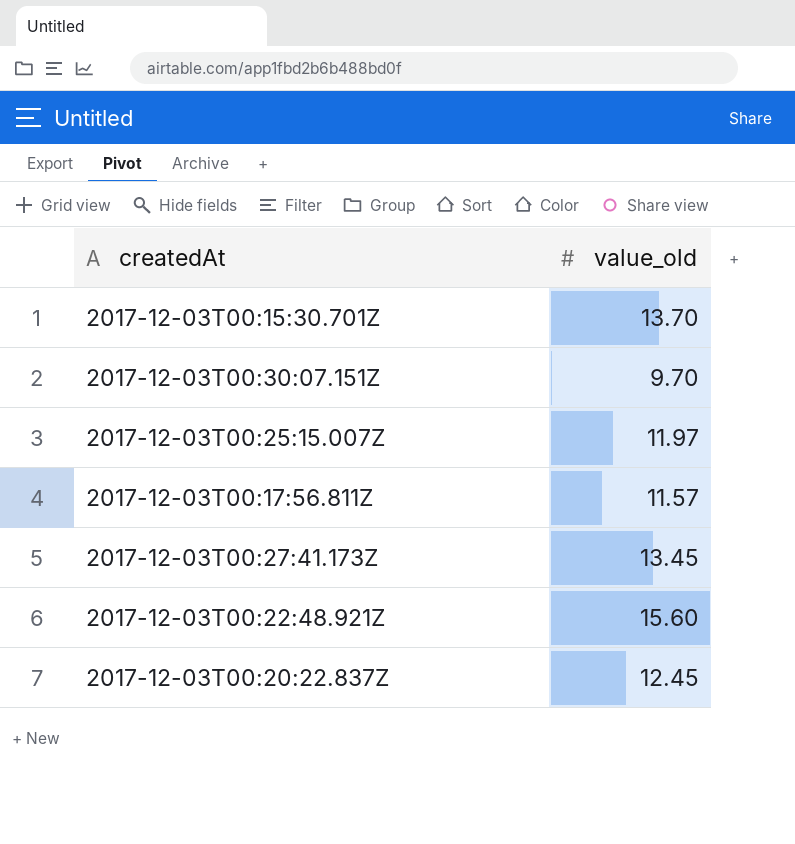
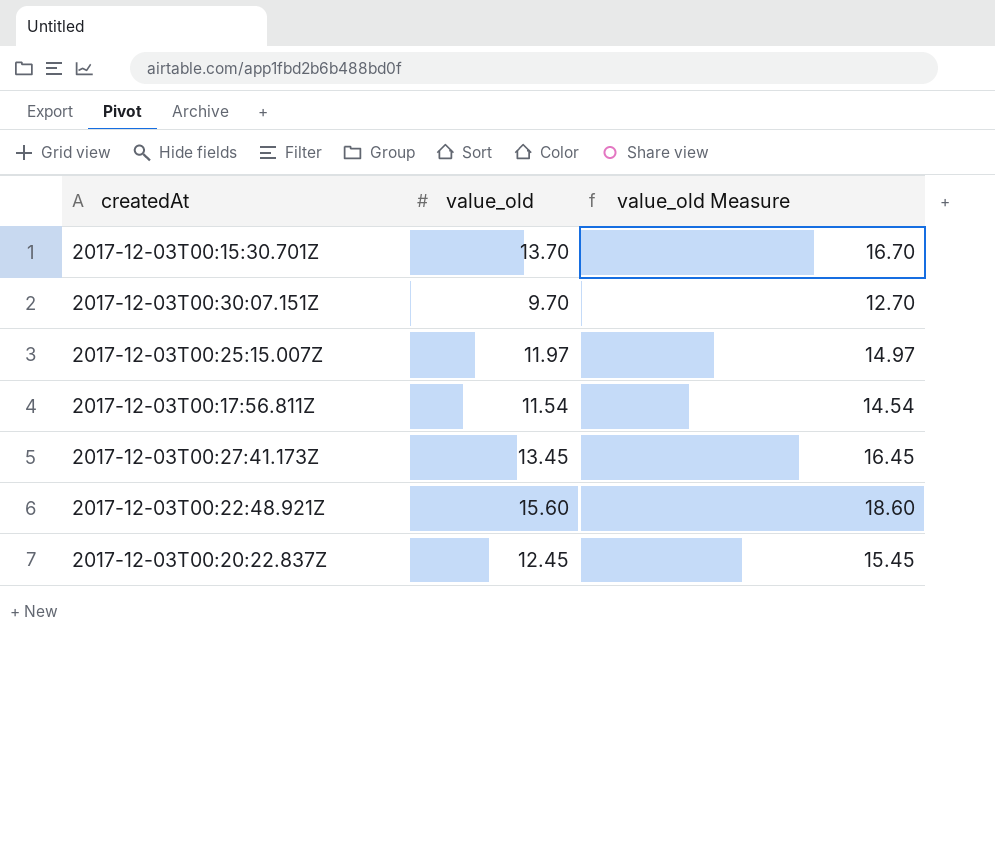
column value_old Measure | formula: none -> [value_old] + 3
2017-12-03T00:17:56.811Z | value_old: 11.57 -> 11.54

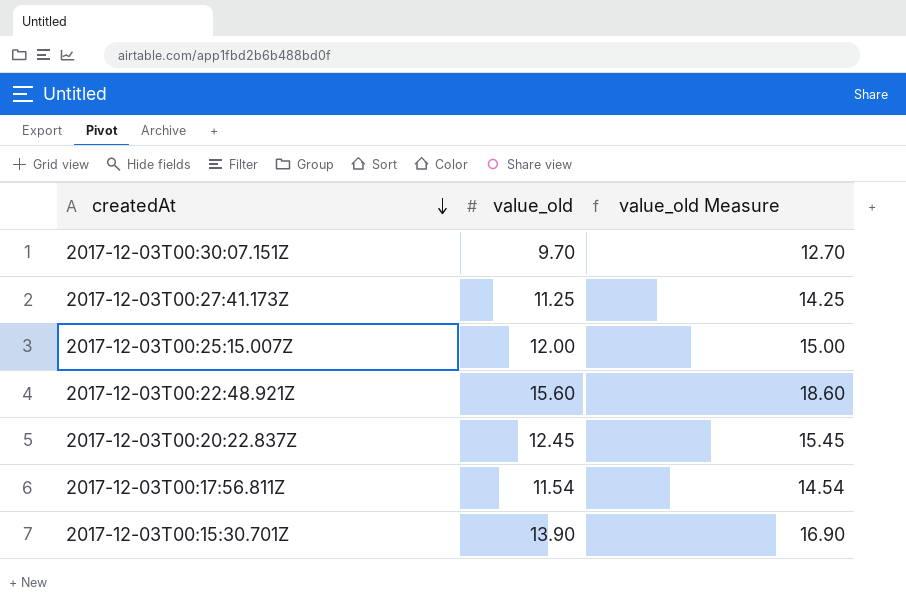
row order: none -> createdAt descending
2017-12-03T00:27:41.173Z | value_old: 13.45 -> 11.25
2017-12-03T00:27:41.173Z | value_old Measure: 16.45 -> 14.25
2017-12-03T00:25:15.007Z | value_old: 11.97 -> 12.00
2017-12-03T00:25:15.007Z | value_old Measure: 14.97 -> 15.00
2017-12-03T00:15:30.701Z | value_old: 13.70 -> 13.90
2017-12-03T00:15:30.701Z | value_old Measure: 16.70 -> 16.90

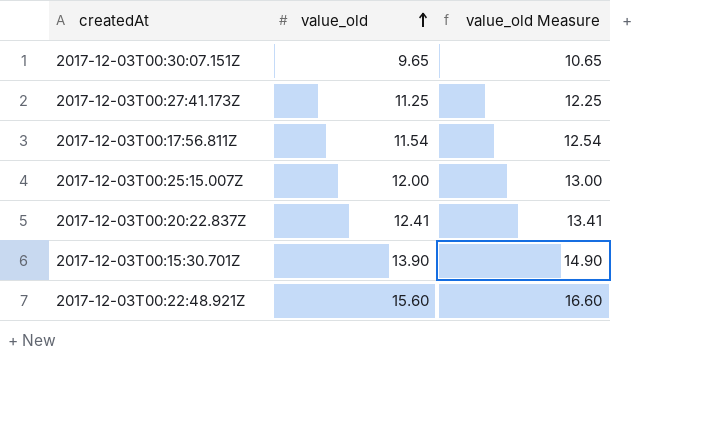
row order: createdAt descending -> value_old ascending
column value_old Measure | formula: [value_old] + 3 -> [value_old] + 1
2017-12-03T00:30:07.151Z | value_old: 9.70 -> 9.65
2017-12-03T00:20:22.837Z | value_old: 12.45 -> 12.41

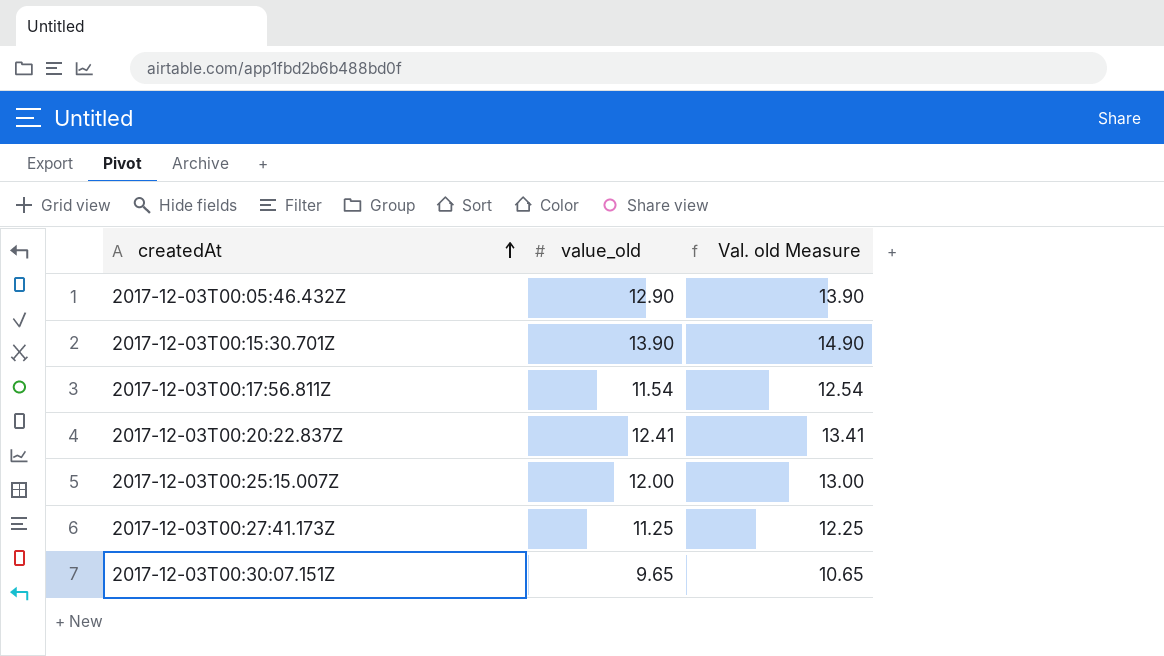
row order: value_old ascending -> createdAt ascending
column name: value_old Measure -> Val. old Measure
row 2017-12-03T00:22:48.921Z: 15.60 | 16.60 -> none
row 2017-12-03T00:05:46.432Z: none -> 12.90 | 13.90

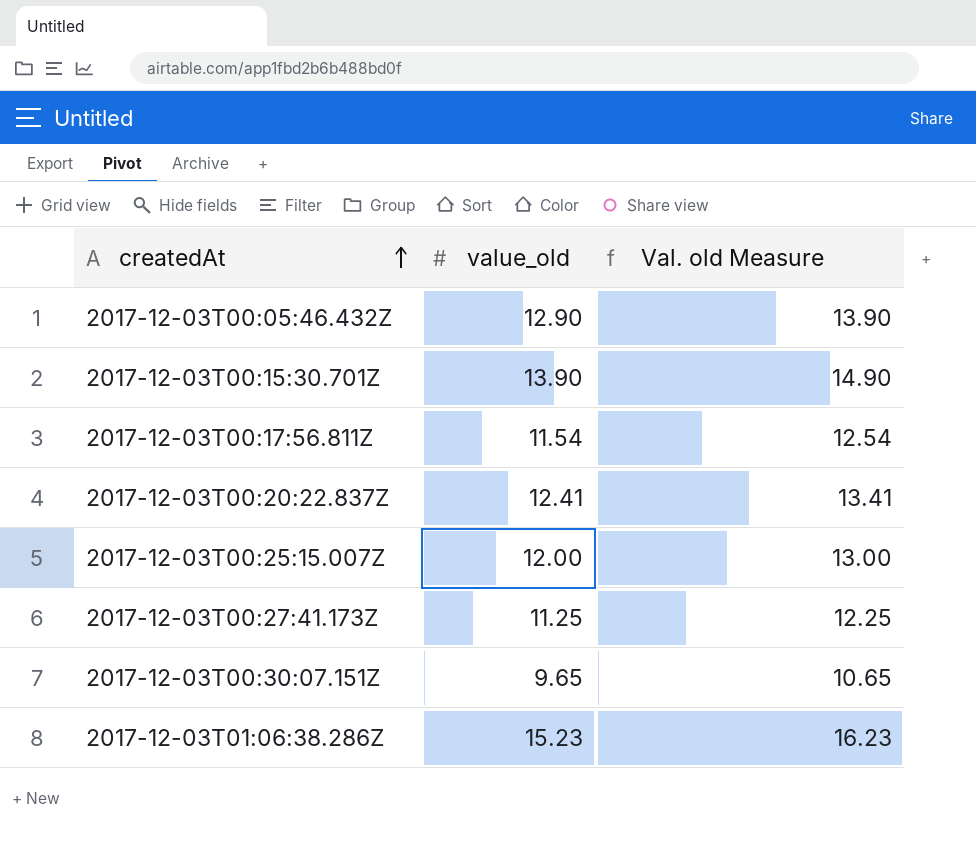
row 2017-12-03T01:06:38.286Z: none -> 15.23 | 16.23

